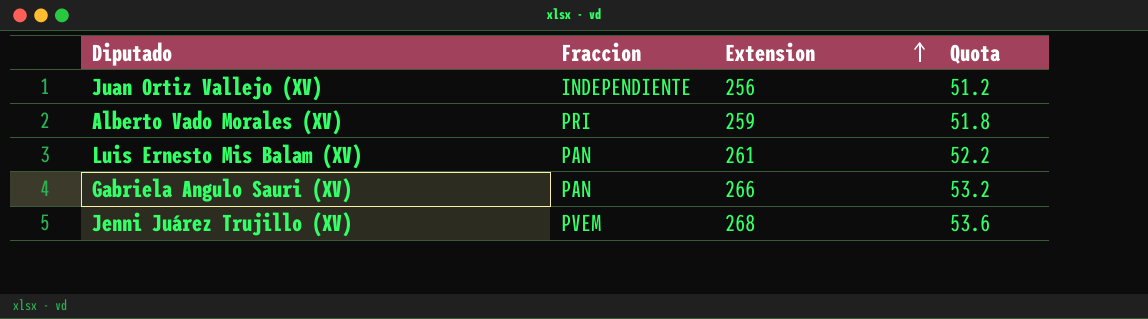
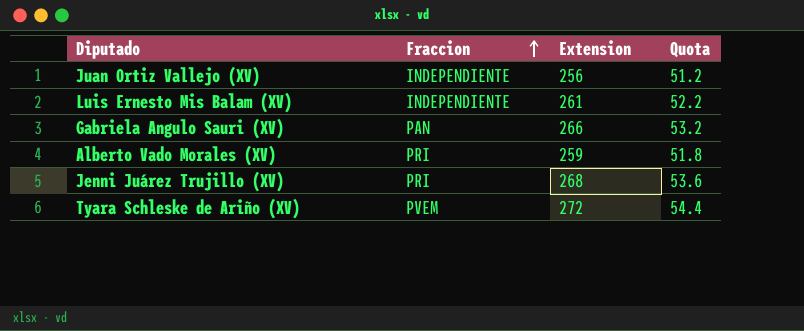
row order: Extension ascending -> Fraccion ascending
Luis Ernesto Mis Balam (XV) | Fraccion: PAN -> INDEPENDIENTE
Jenni Juárez Trujillo (XV) | Fraccion: PVEM -> PRI
row Tyara Schleske de Ariño (XV): none -> PVEM | 272 | 54.4

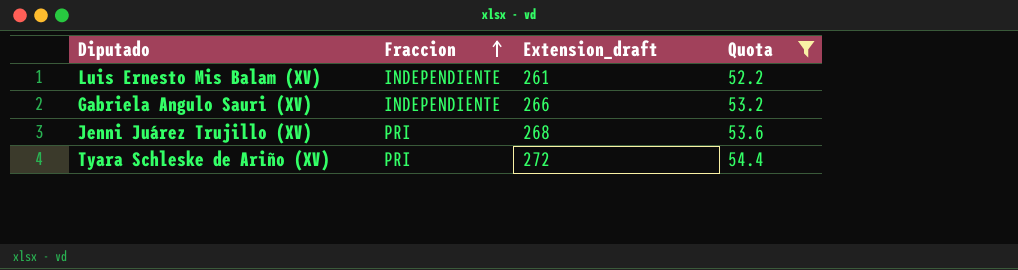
filter: none -> Quota >= 52.2
column name: Extension -> Extension_draft
Gabriela Angulo Sauri (XV) | Fraccion: PAN -> INDEPENDIENTE
Tyara Schleske de Ariño (XV) | Fraccion: PVEM -> PRI

